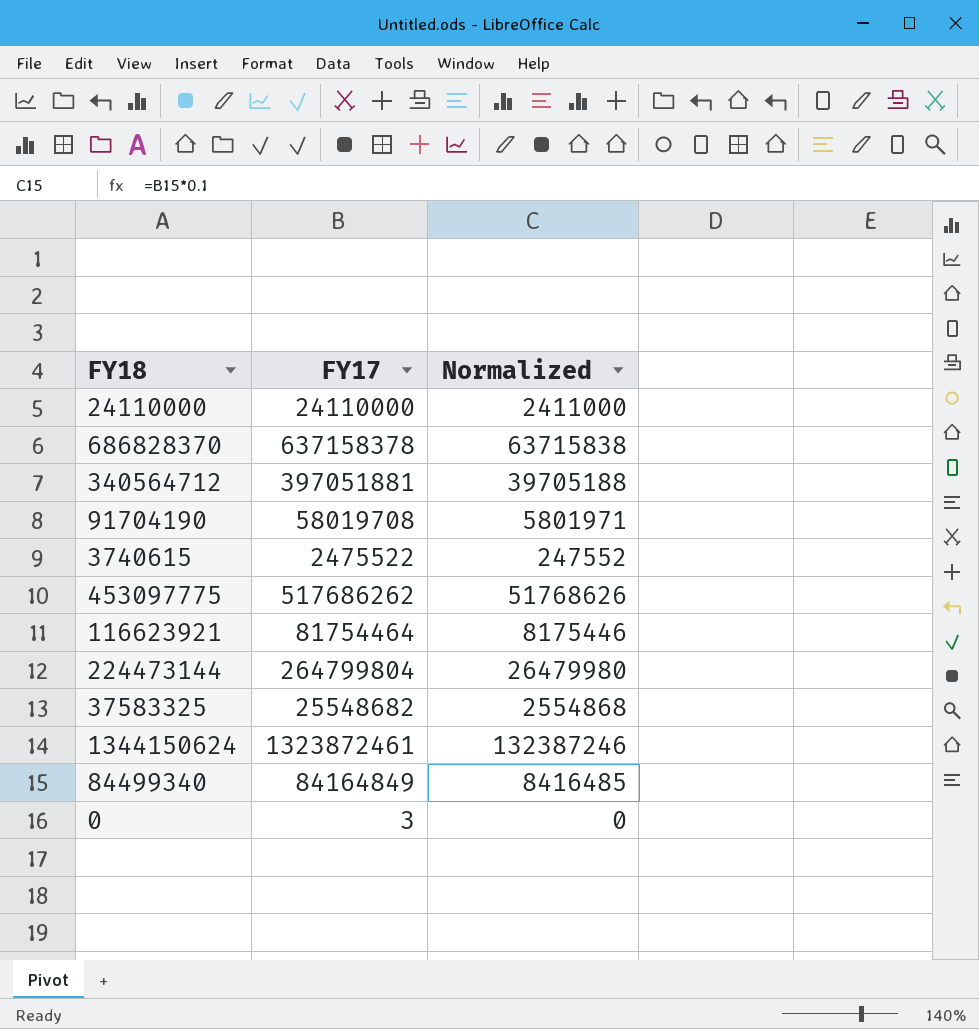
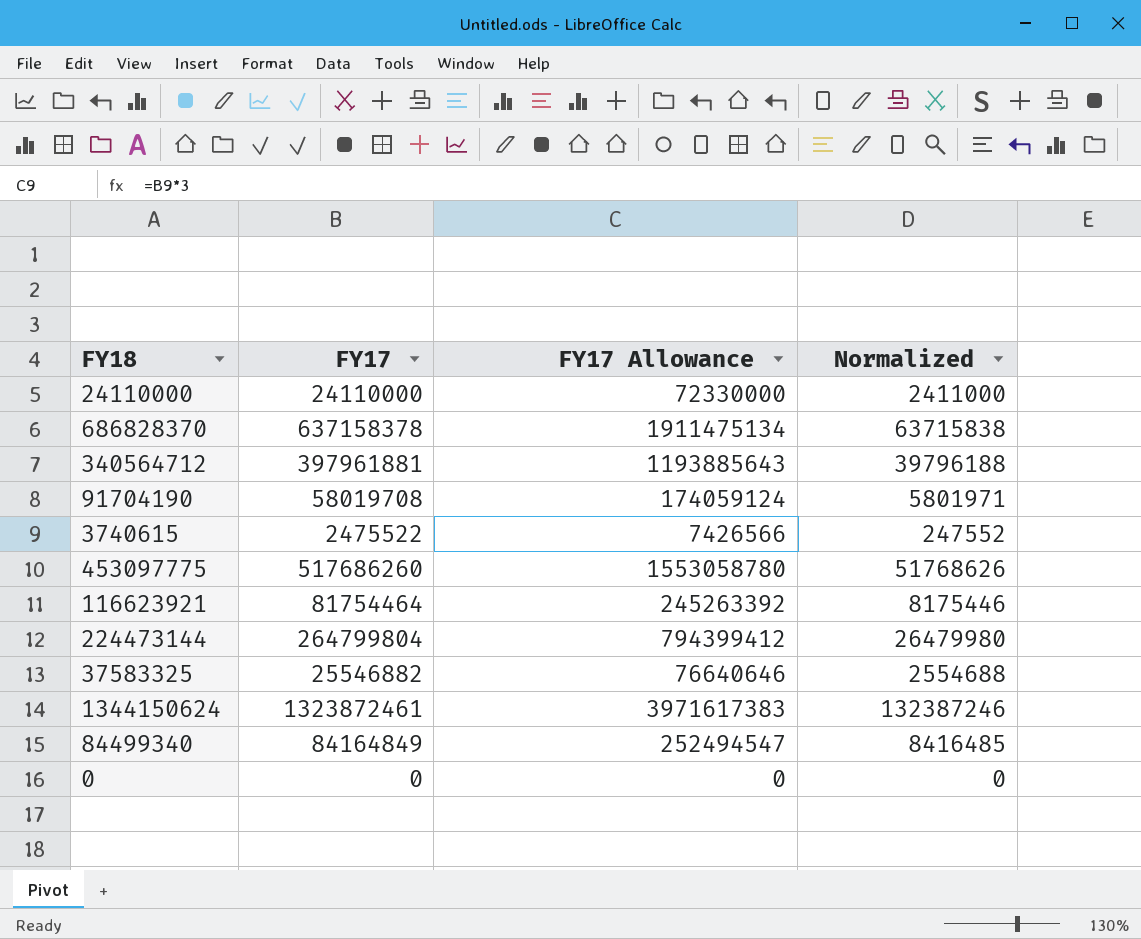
column FY17 Allowance | formula: none -> [FY17] * 3
340564712 | FY17: 397051881 -> 397961881
340564712 | Normalized: 39705188 -> 39796188
453097775 | FY17: 517686262 -> 517686260
37583325 | FY17: 25548682 -> 25546882
37583325 | Normalized: 2554868 -> 2554688
0 | FY17: 3 -> 0

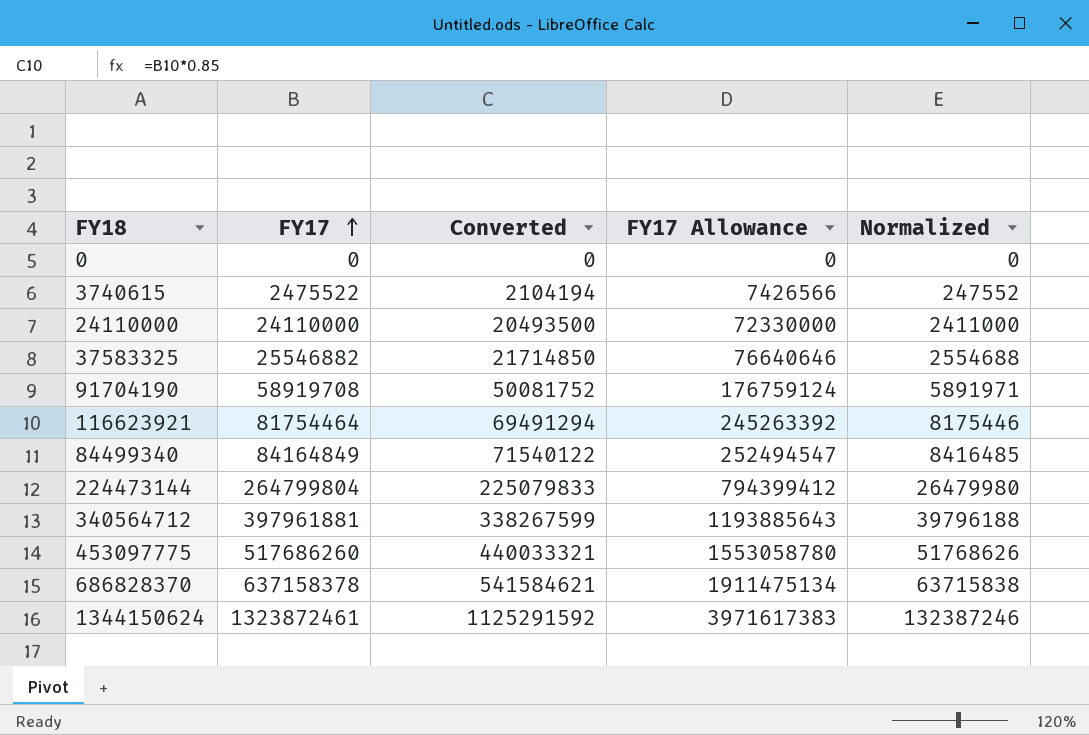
row order: none -> FY17 ascending
column Converted | formula: none -> [FY17] * 0.85
91704190 | FY17: 58019708 -> 58919708
91704190 | FY17 Allowance: 174059124 -> 176759124
91704190 | Normalized: 5801971 -> 5891971

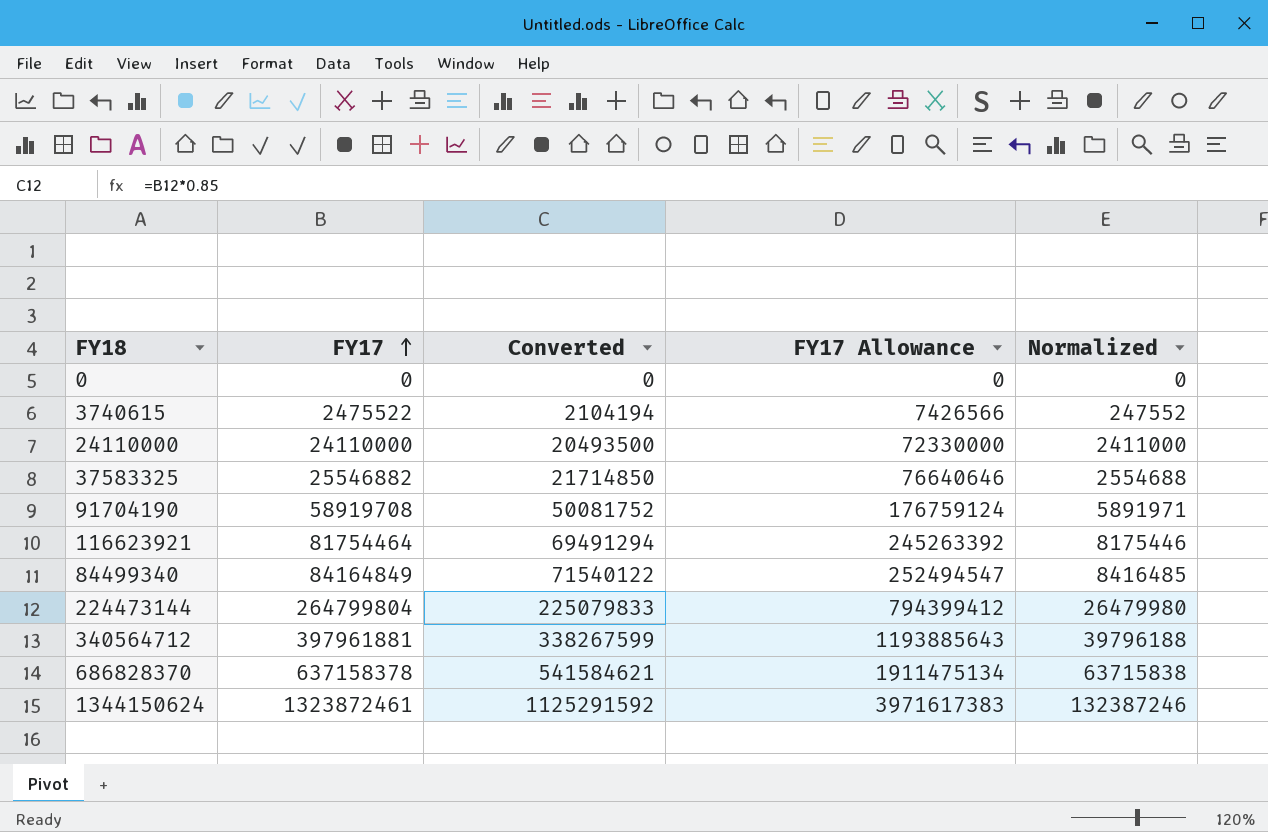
row 453097775: 517686260 | 440033321 | 1553058780 | 51768626 -> none

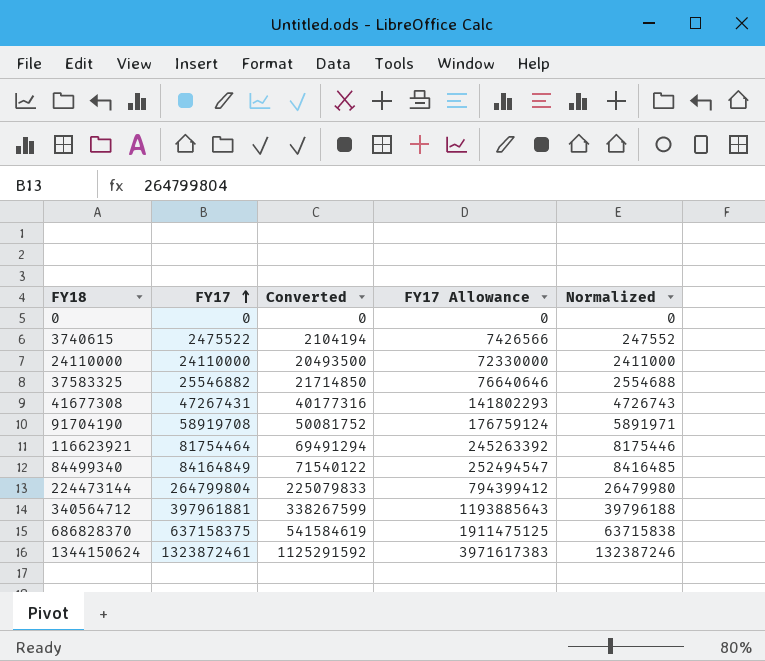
row 41677308: none -> 47267431 | 40177316 | 141802293 | 4726743
686828370 | FY17: 637158378 -> 637158375
686828370 | Converted: 541584621 -> 541584619
686828370 | FY17 Allowance: 1911475134 -> 1911475125

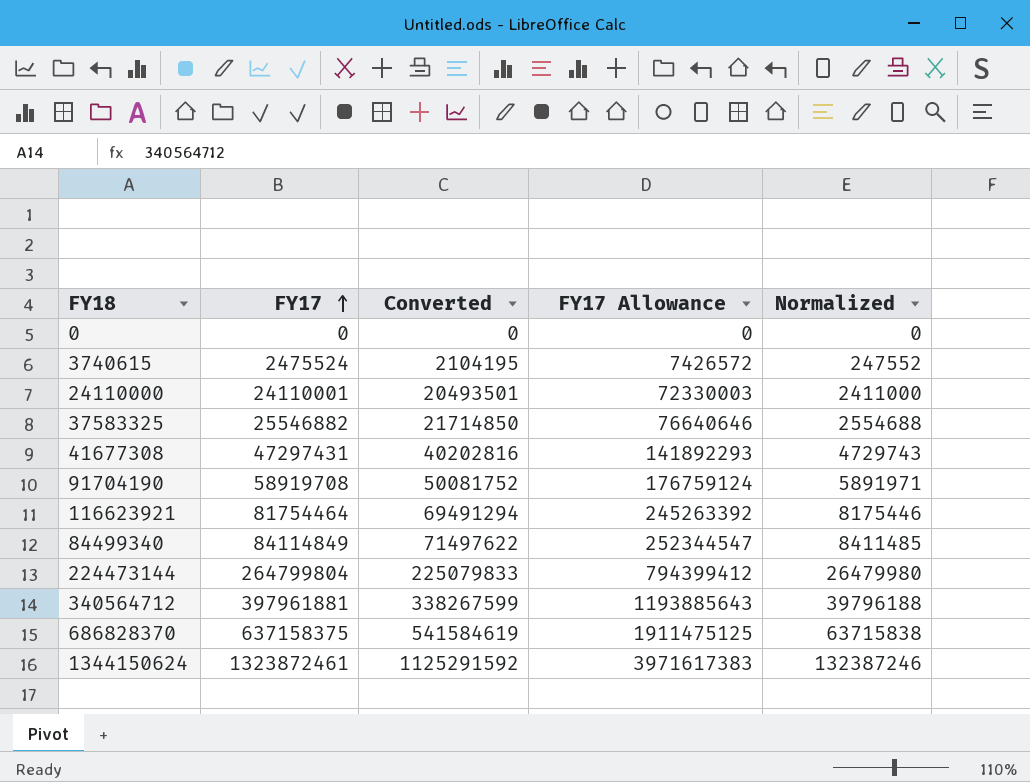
3740615 | FY17: 2475522 -> 2475524
3740615 | Converted: 2104194 -> 2104195
3740615 | FY17 Allowance: 7426566 -> 7426572
24110000 | FY17: 24110000 -> 24110001
24110000 | Converted: 20493500 -> 20493501
24110000 | FY17 Allowance: 72330000 -> 72330003
41677308 | FY17: 47267431 -> 47297431
41677308 | Converted: 40177316 -> 40202816
41677308 | FY17 Allowance: 141802293 -> 141892293
41677308 | Normalized: 4726743 -> 4729743
84499340 | FY17: 84164849 -> 84114849
84499340 | Converted: 71540122 -> 71497622
84499340 | FY17 Allowance: 252494547 -> 252344547
84499340 | Normalized: 8416485 -> 8411485

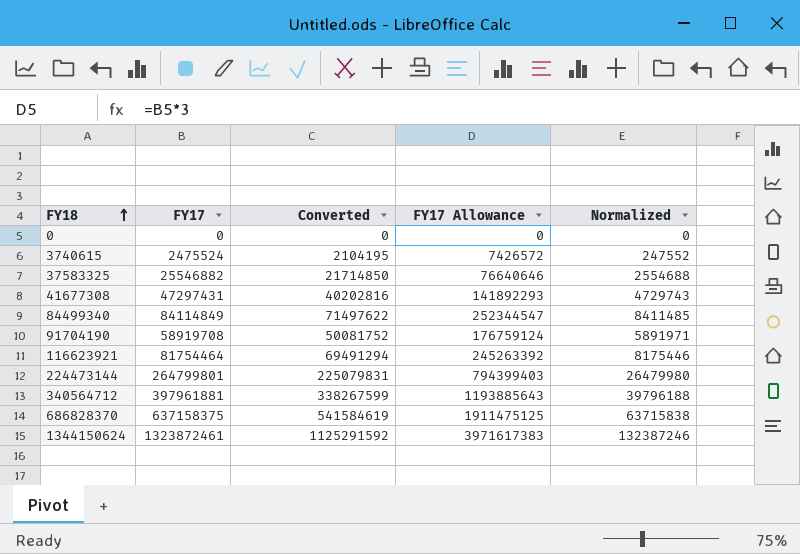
row order: FY17 ascending -> FY18 ascending
row 24110000: 24110001 | 20493501 | 72330003 | 2411000 -> none
224473144 | FY17: 264799804 -> 264799801
224473144 | Converted: 225079833 -> 225079831
224473144 | FY17 Allowance: 794399412 -> 794399403

